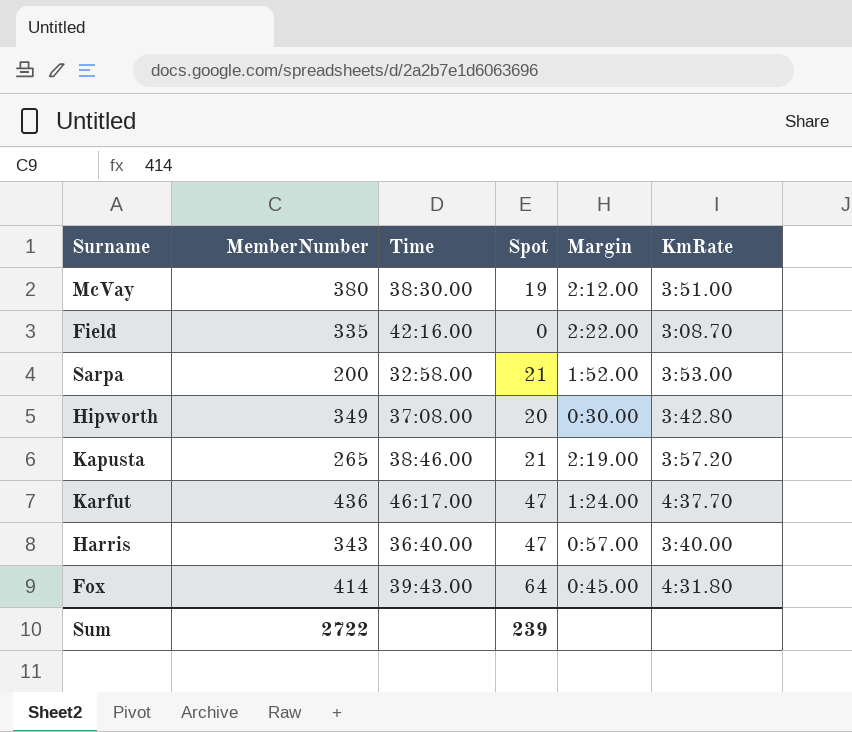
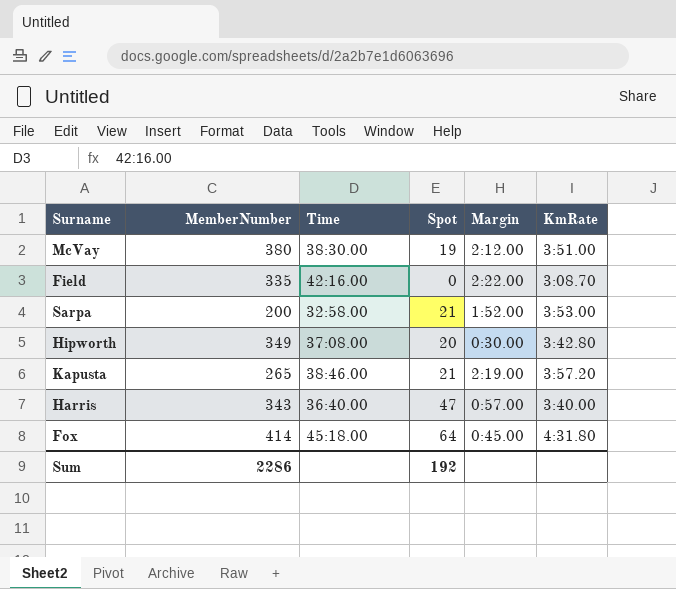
row Karfut: 436 | 46:17.00 | 47 | 1:24.00 | 4:37.70 -> none
Fox | Time: 39:43.00 -> 45:18.00
Sum | MemberNumber: 2722 -> 2286
Sum | Spot: 239 -> 192

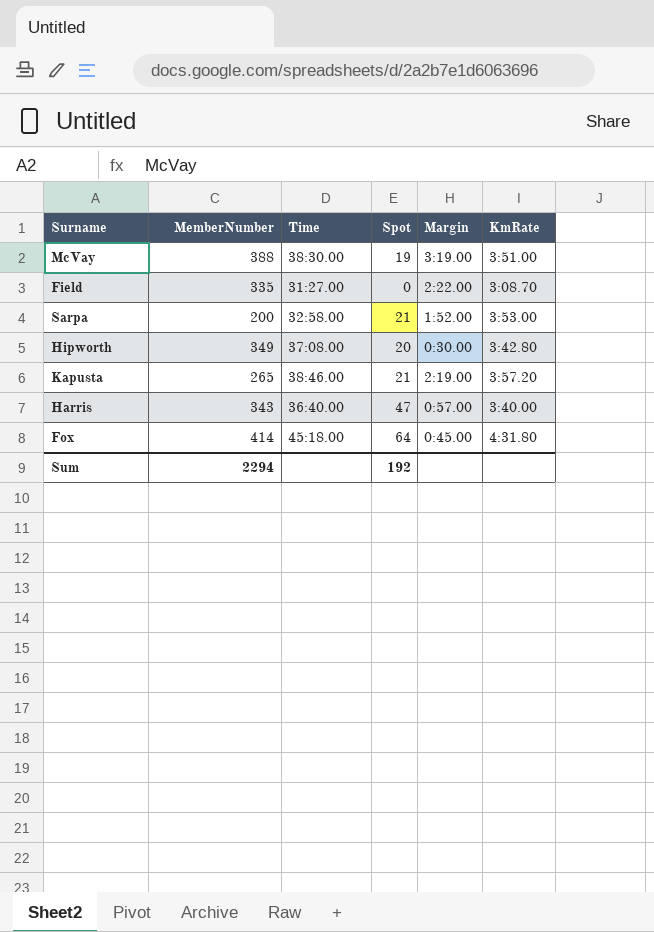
McVay | MemberNumber: 380 -> 388
McVay | Margin: 2:12.00 -> 3:19.00
Field | Time: 42:16.00 -> 31:27.00
Sum | MemberNumber: 2286 -> 2294

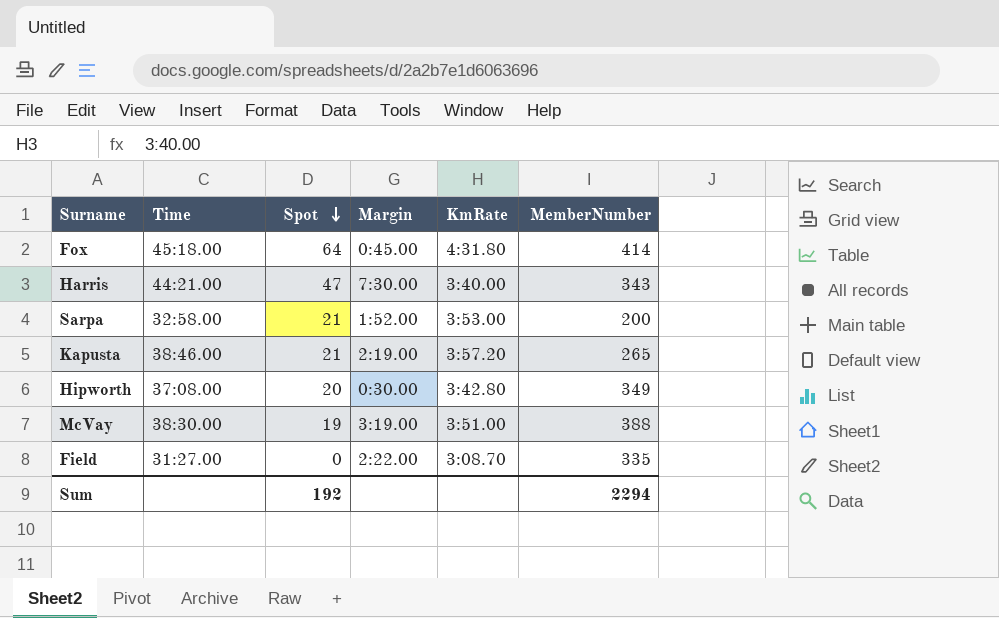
row order: none -> Spot descending
column MemberNumber | position: 2 -> 6
Harris | Time: 36:40.00 -> 44:21.00
Harris | Margin: 0:57.00 -> 7:30.00

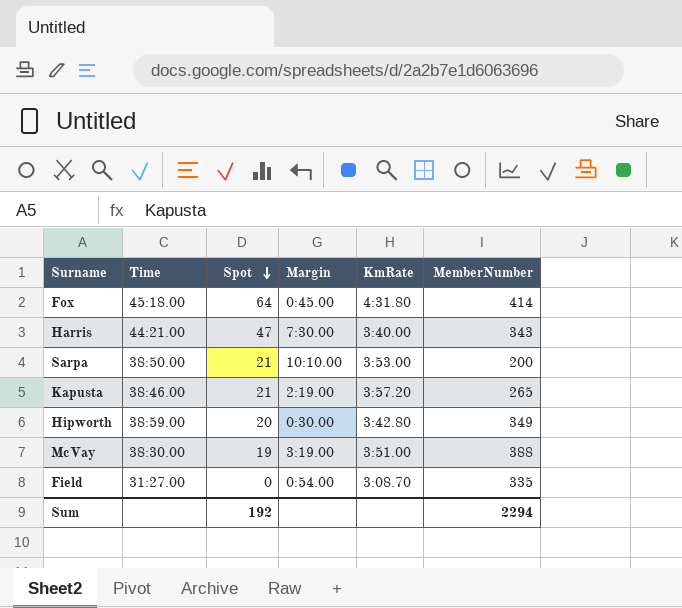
Sarpa | Time: 32:58.00 -> 38:50.00
Sarpa | Margin: 1:52.00 -> 10:10.00
Hipworth | Time: 37:08.00 -> 38:59.00
Field | Margin: 2:22.00 -> 0:54.00

